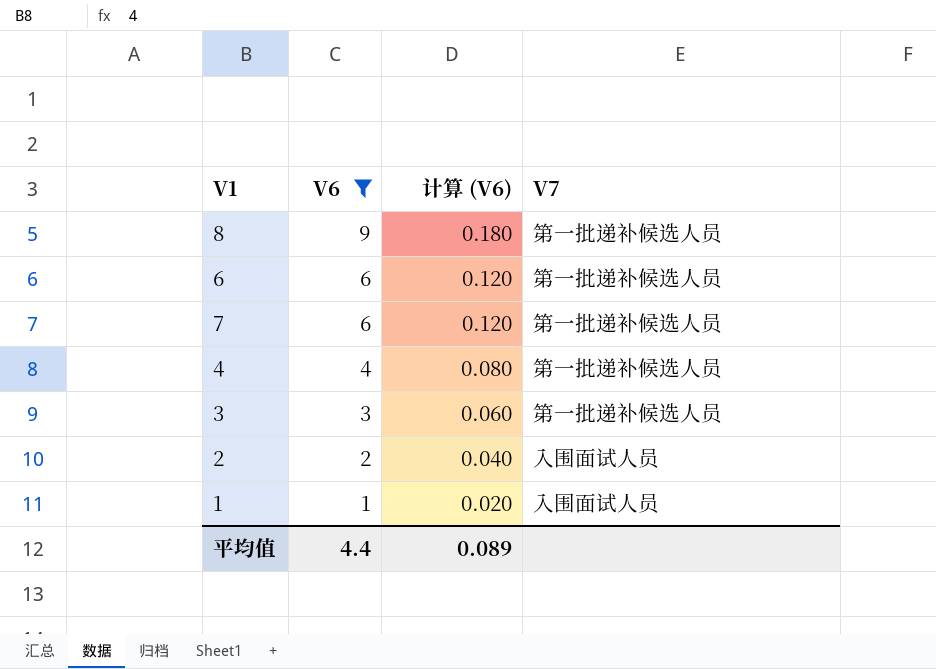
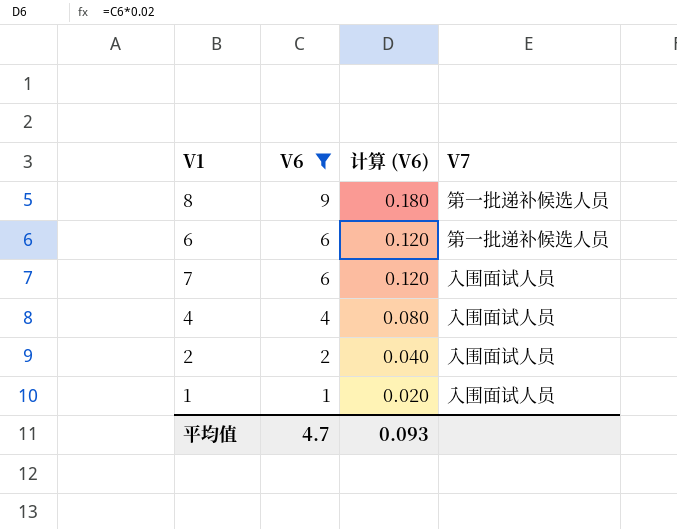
row 3: 3 | 0.060 | 第一批递补候选人员 -> none
7 | V7: 第一批递补候选人员 -> 入围面试人员
4 | V7: 第一批递补候选人员 -> 入围面试人员
平均值 | V6: 4.4 -> 4.7
平均值 | 计算 (V6): 0.089 -> 0.093

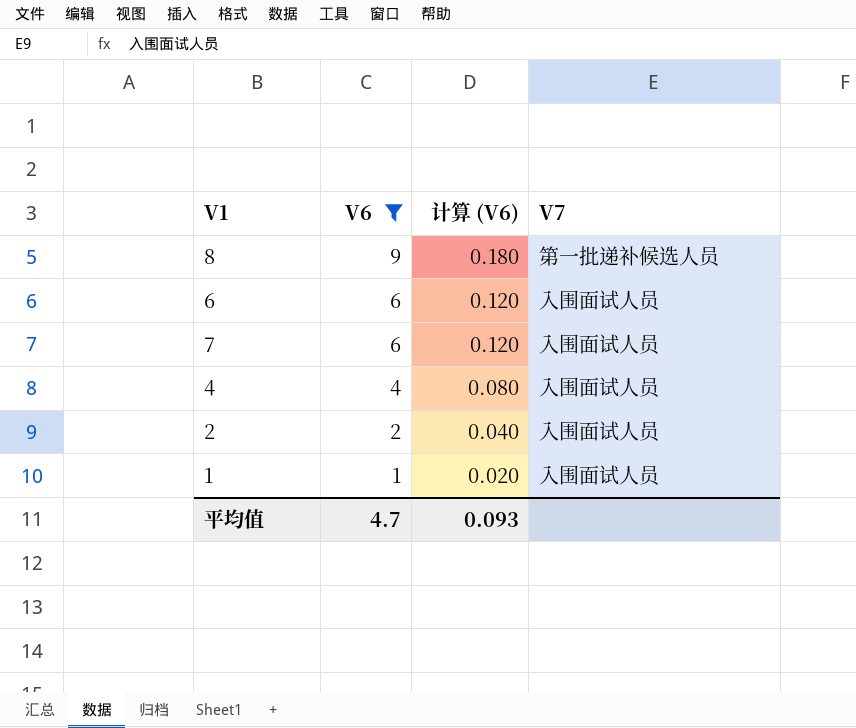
6 | V7: 第一批递补候选人员 -> 入围面试人员

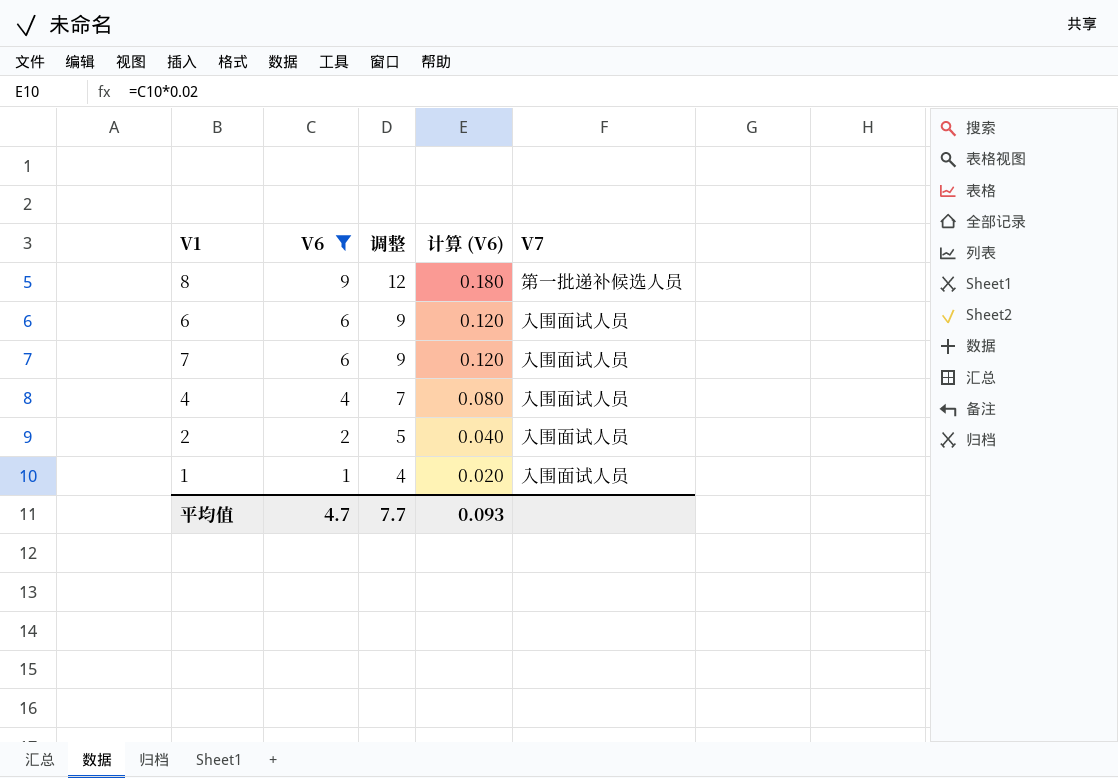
column 调整 | formula: none -> [V6] + 3

